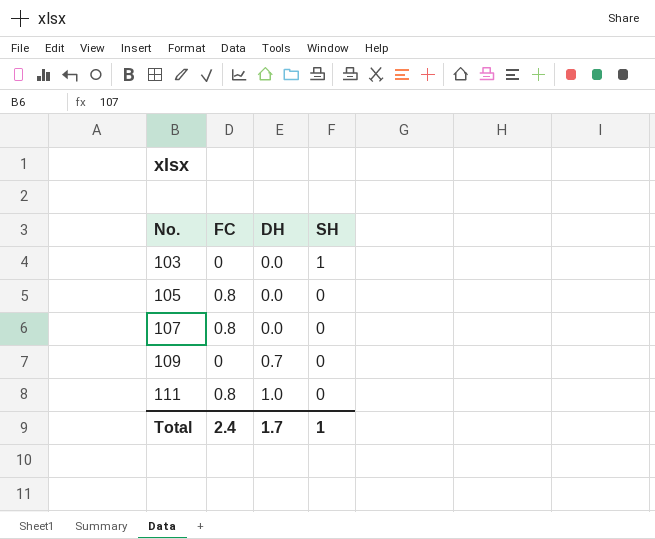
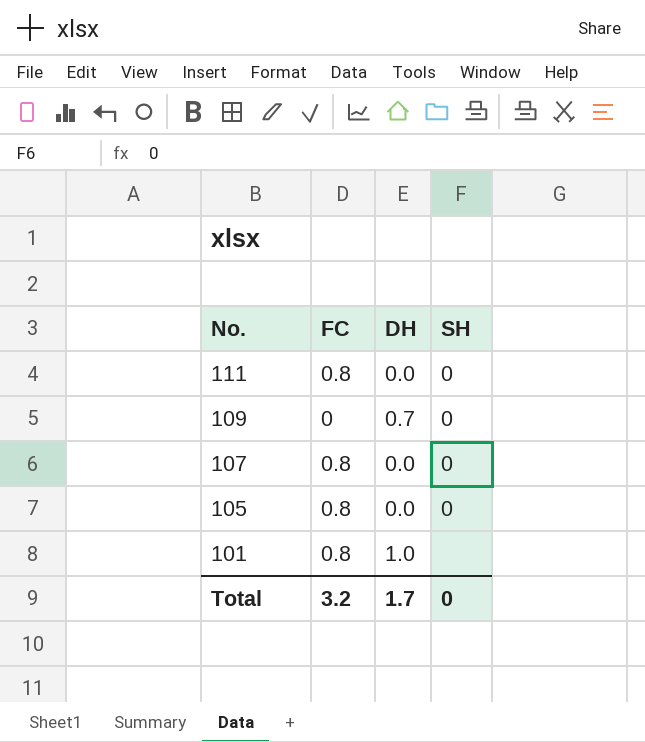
row order: No. ascending -> No. descending
row 103: 0 | 0.0 | 1 -> none
111 | DH: 1.0 -> 0.0
row 101: none -> 0.8 | 1.0 | none
Total | FC: 2.4 -> 3.2
Total | SH: 1 -> 0

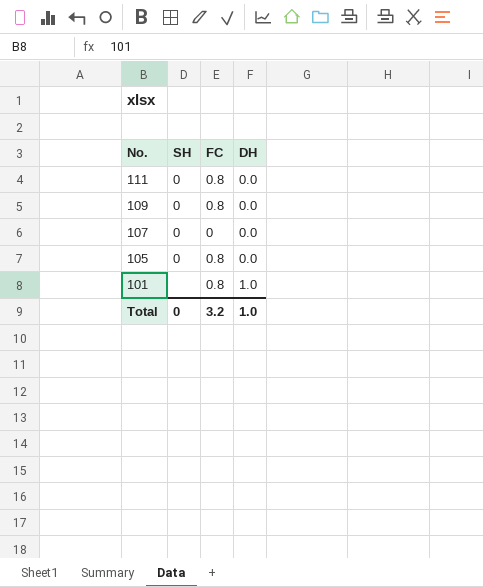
column SH | position: 4 -> 2
109 | FC: 0 -> 0.8
109 | DH: 0.7 -> 0.0
107 | FC: 0.8 -> 0
Total | DH: 1.7 -> 1.0

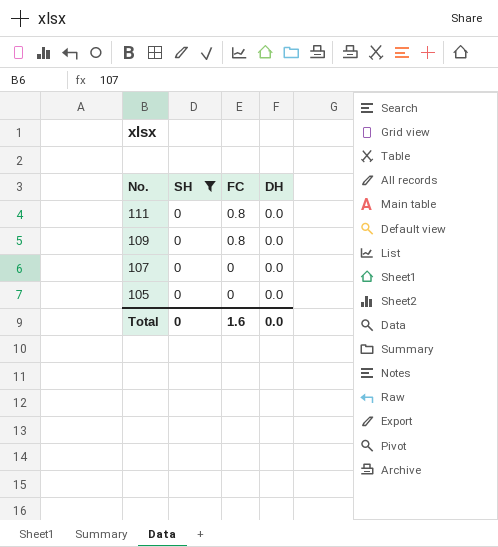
filter: none -> SH = 0
105 | FC: 0.8 -> 0
Total | FC: 3.2 -> 1.6
Total | DH: 1.0 -> 0.0

